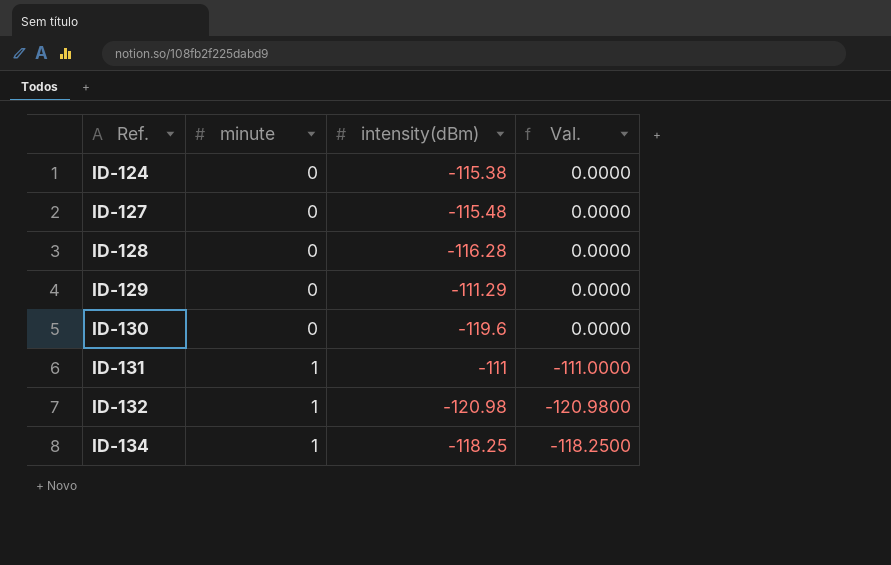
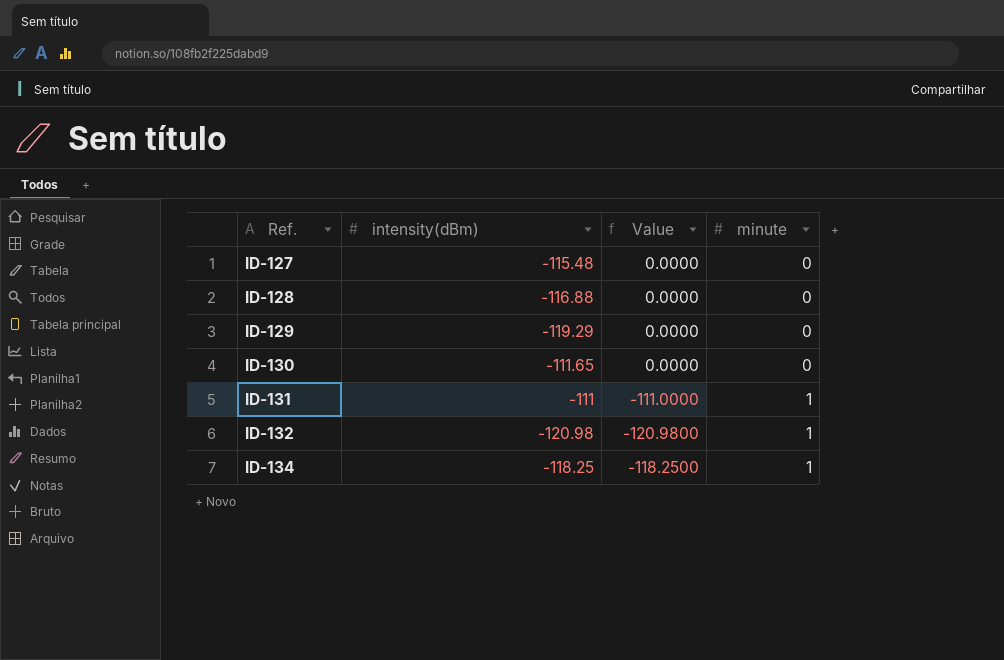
column name: Val. -> Value
column minute | position: 2 -> 4
row ID-124: 0 | -115.38 | 0.0000 -> none
ID-128 | intensity(dBm): -116.28 -> -116.88
ID-129 | intensity(dBm): -111.29 -> -119.29
ID-130 | intensity(dBm): -119.6 -> -111.65

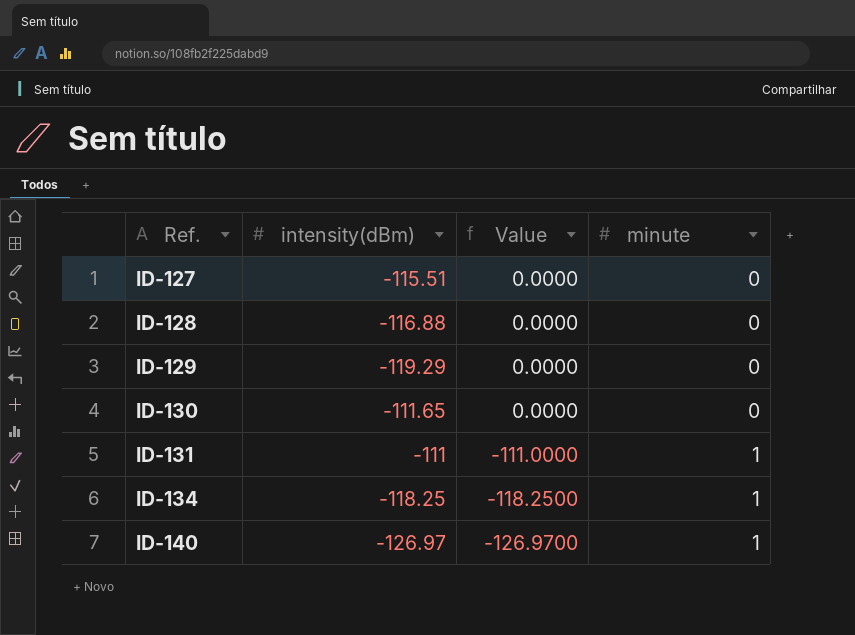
row ID-132: -120.98 | -120.9800 | 1 -> none
ID-127 | intensity(dBm): -115.48 -> -115.51
row ID-140: none -> -126.97 | -126.9700 | 1

